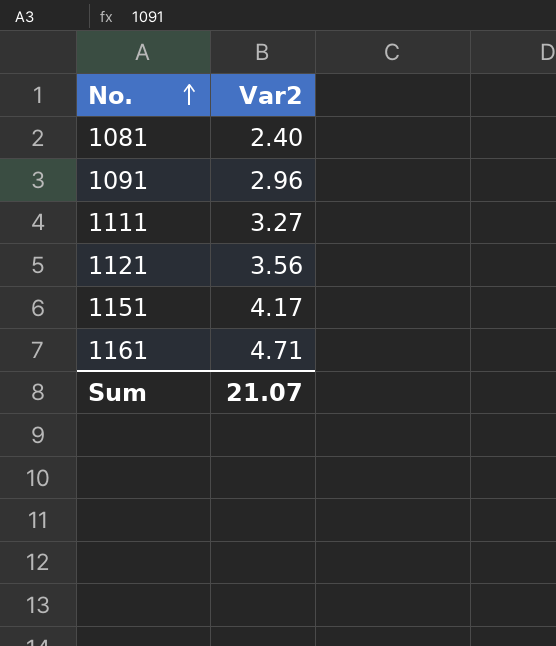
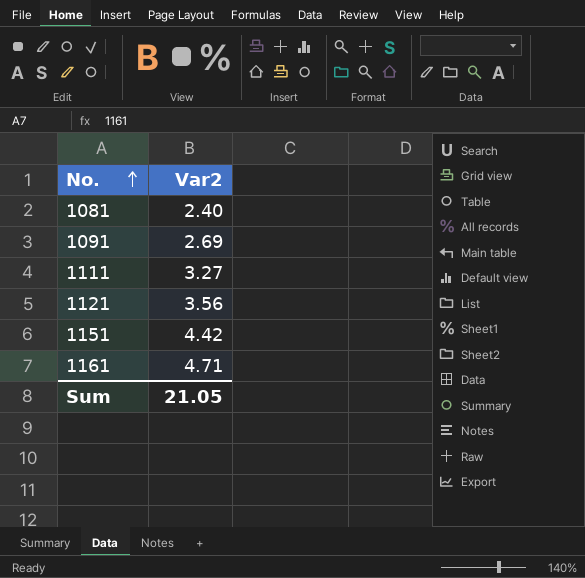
1091 | Var2: 2.96 -> 2.69
1151 | Var2: 4.17 -> 4.42
Sum | Var2: 21.07 -> 21.05

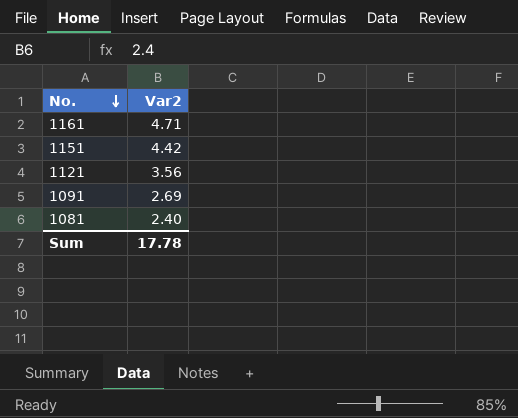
row order: No. ascending -> No. descending
row 1111: 3.27 -> none
Sum | Var2: 21.05 -> 17.78

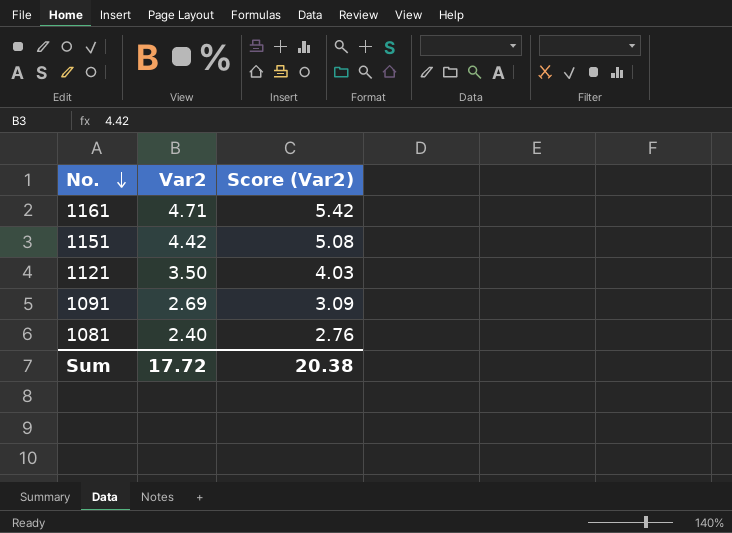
column Score (Var2) | formula: none -> [Var2] * 1.15
1121 | Var2: 3.56 -> 3.50
Sum | Var2: 17.78 -> 17.72

